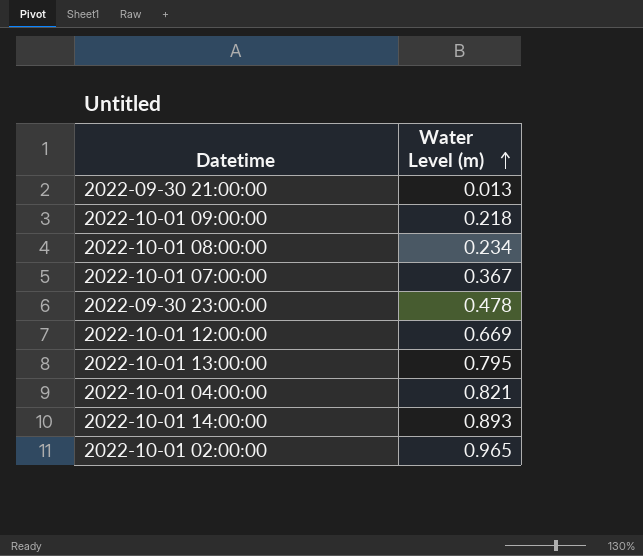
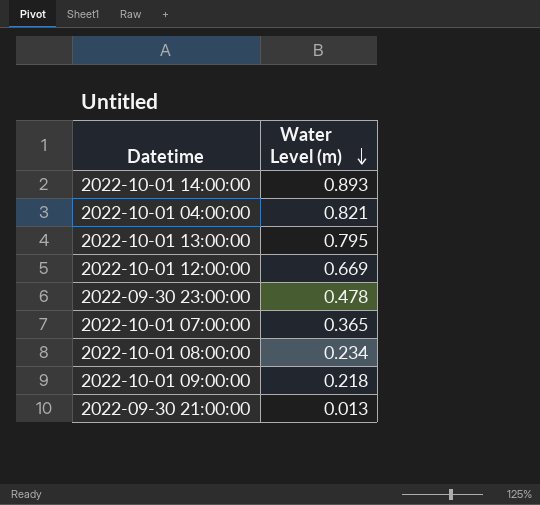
row order: Water Level (m) ascending -> Water Level (m) descending
row 2022-10-01 02:00:00: 0.965 -> none
2022-10-01 07:00:00 | Water Level (m): 0.367 -> 0.365

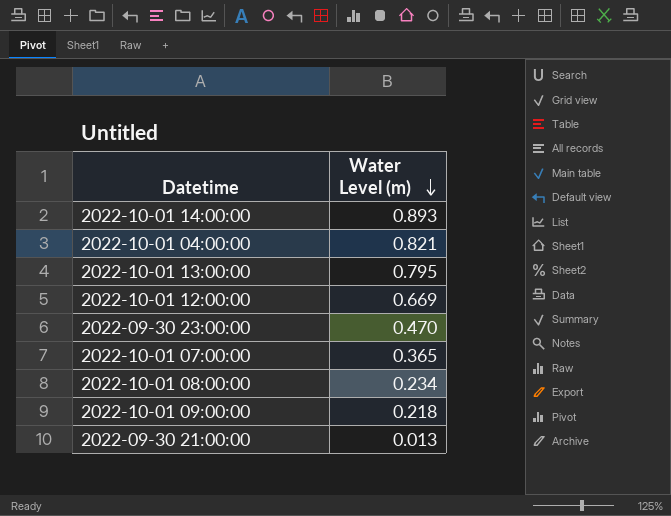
2022-09-30 23:00:00 | Water Level (m): 0.478 -> 0.470

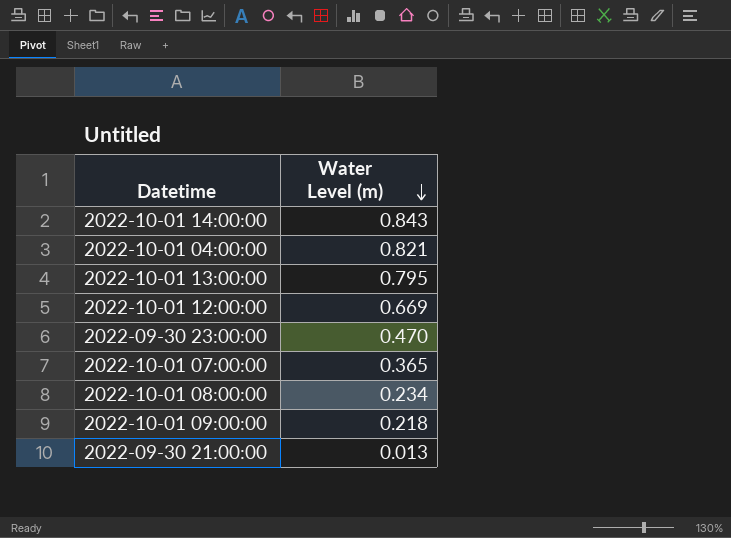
2022-10-01 14:00:00 | Water Level (m): 0.893 -> 0.843

